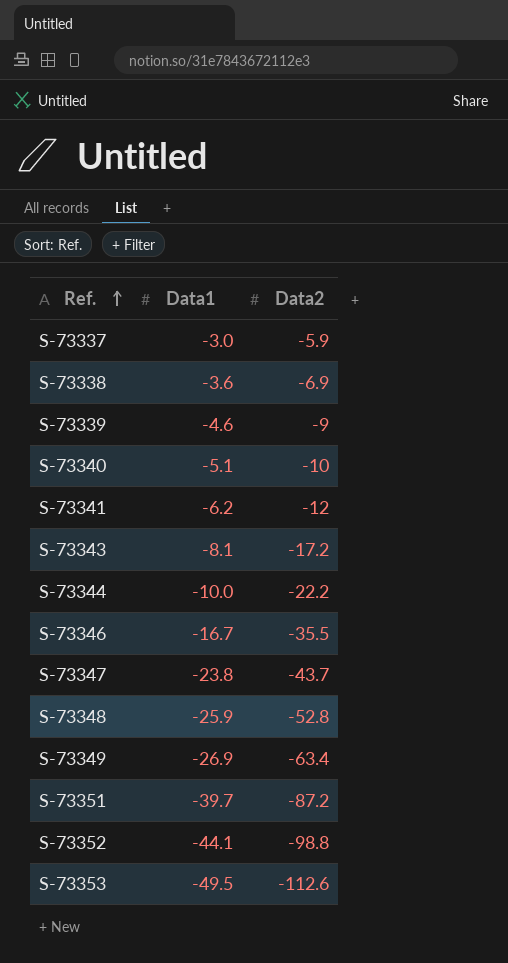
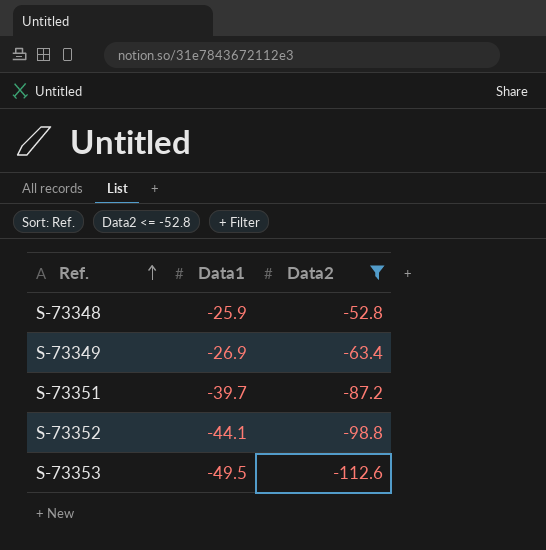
filter: none -> Data2 <= -52.8

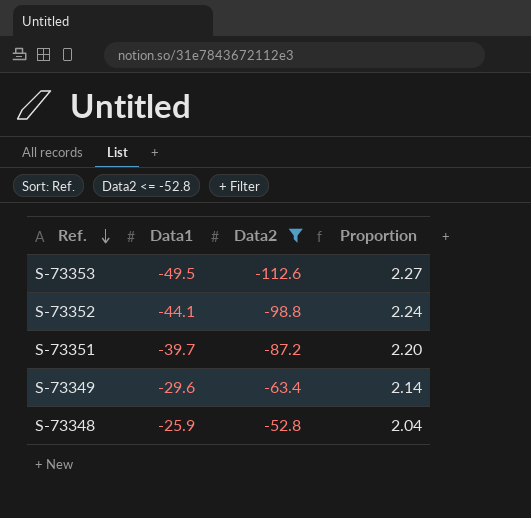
row order: Ref. ascending -> Ref. descending
column Proportion | formula: none -> [Data2] / [Data1]
S-73349 | Data1: -26.9 -> -29.6

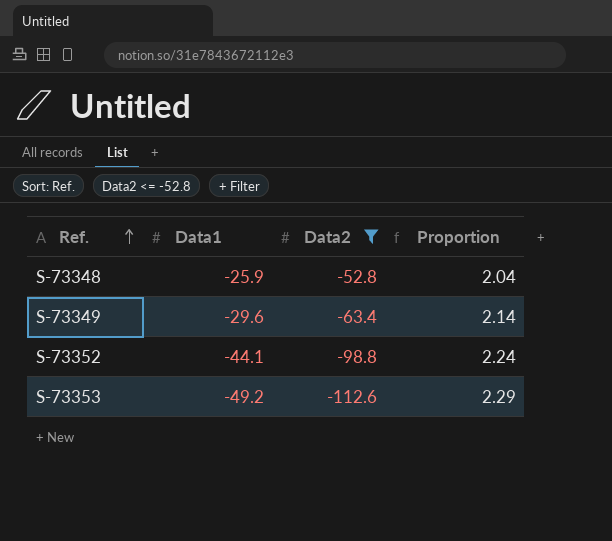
row order: Ref. descending -> Ref. ascending
row S-73351: -39.7 | -87.2 | 2.20 -> none
S-73353 | Data1: -49.5 -> -49.2
S-73353 | Proportion: 2.27 -> 2.29

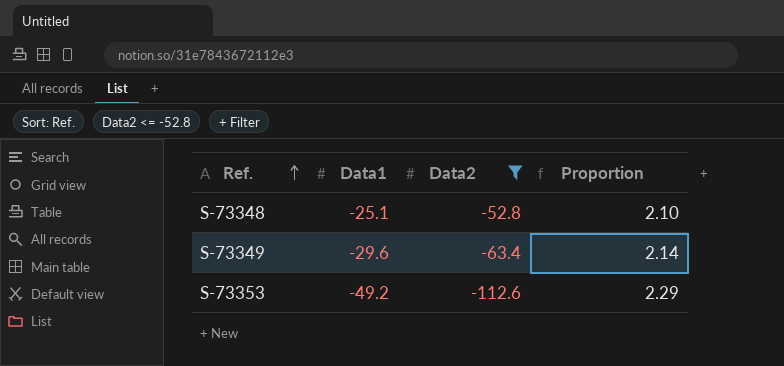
row S-73352: -44.1 | -98.8 | 2.24 -> none
S-73348 | Data1: -25.9 -> -25.1
S-73348 | Proportion: 2.04 -> 2.10

